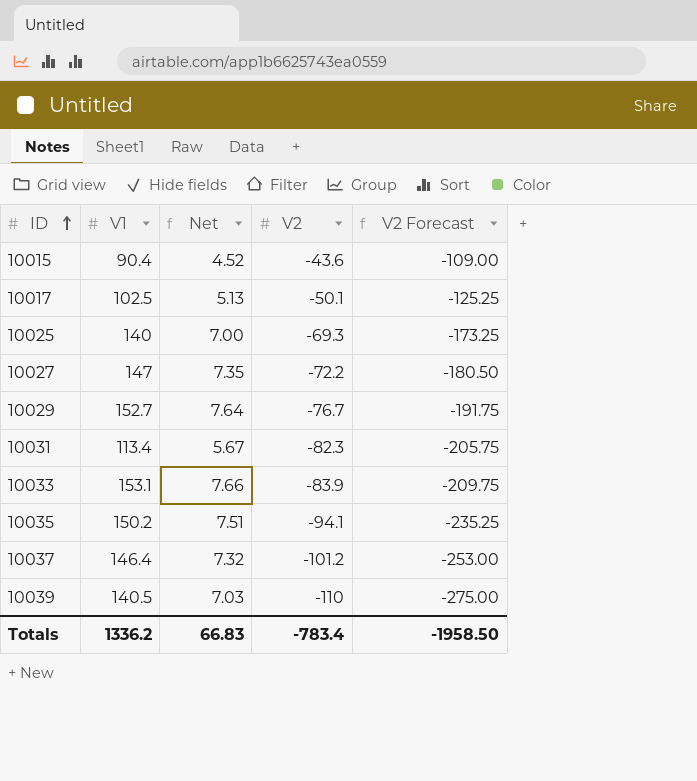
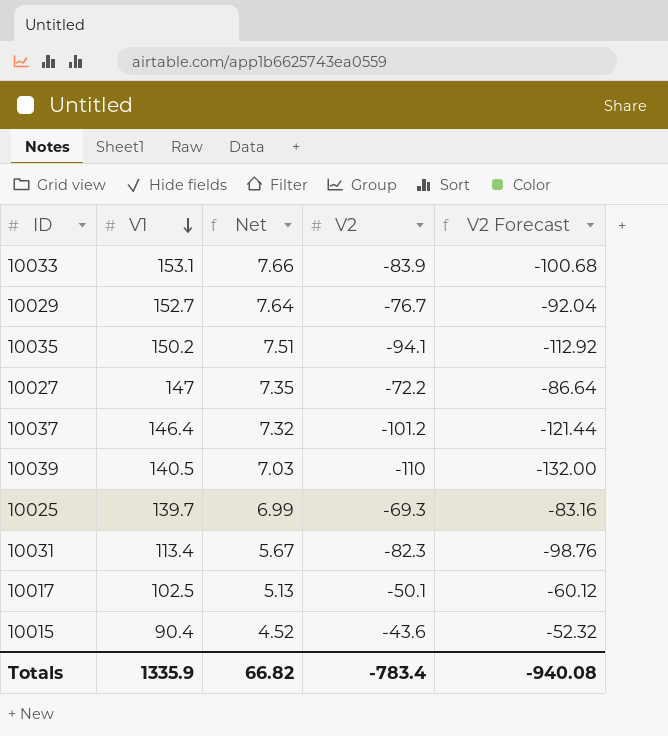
row order: ID ascending -> V1 descending
column V2 Forecast | formula: [V2] * 2.5 -> [V2] * 1.2
10025 | V1: 140 -> 139.7
10025 | Net: 7.00 -> 6.99
Totals | V1: 1336.2 -> 1335.9
Totals | Net: 66.83 -> 66.82
Totals | V2 Forecast: -1958.50 -> -940.08

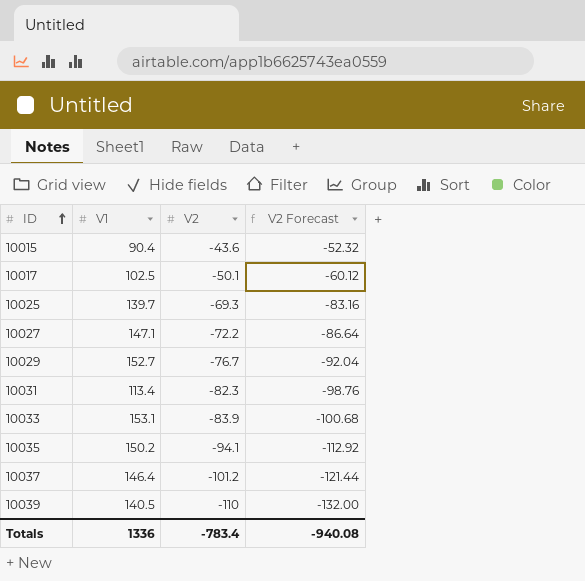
row order: V1 descending -> ID ascending
column Net | formula: [V1] * 0.05 -> none
10027 | V1: 147 -> 147.1
Totals | V1: 1335.9 -> 1336

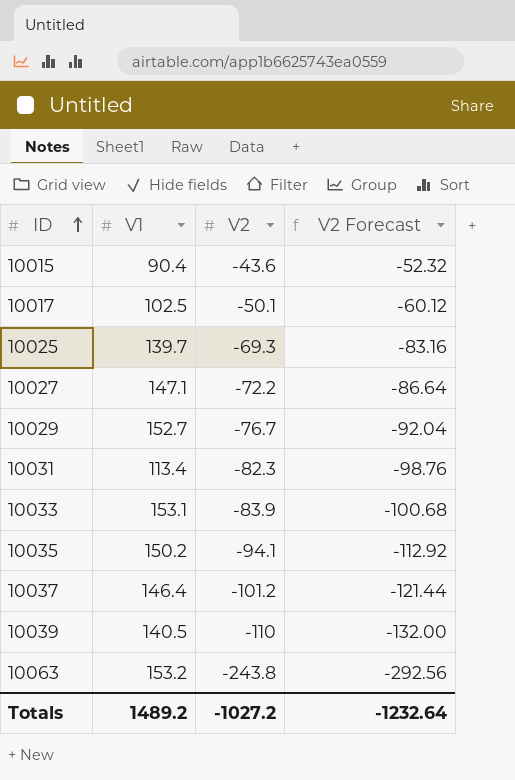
row 10063: none -> 153.2 | -243.8 | -292.56
Totals | V1: 1336 -> 1489.2
Totals | V2: -783.4 -> -1027.2
Totals | V2 Forecast: -940.08 -> -1232.64

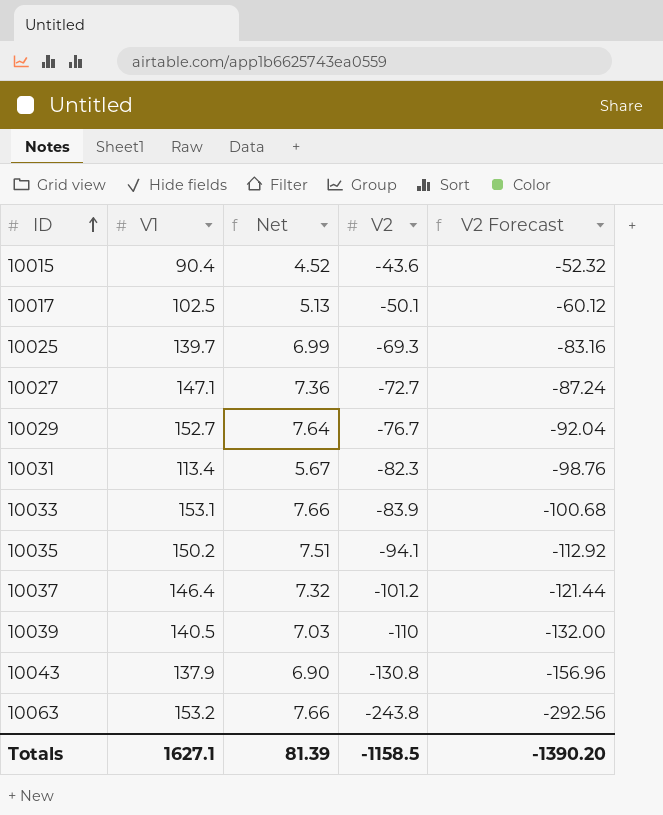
column Net | formula: none -> [V1] * 0.05
10027 | V2: -72.2 -> -72.7
10027 | V2 Forecast: -86.64 -> -87.24
row 10043: none -> 137.9 | 6.90 | -130.8 | -156.96
Totals | V1: 1489.2 -> 1627.1
Totals | V2: -1027.2 -> -1158.5
Totals | V2 Forecast: -1232.64 -> -1390.20

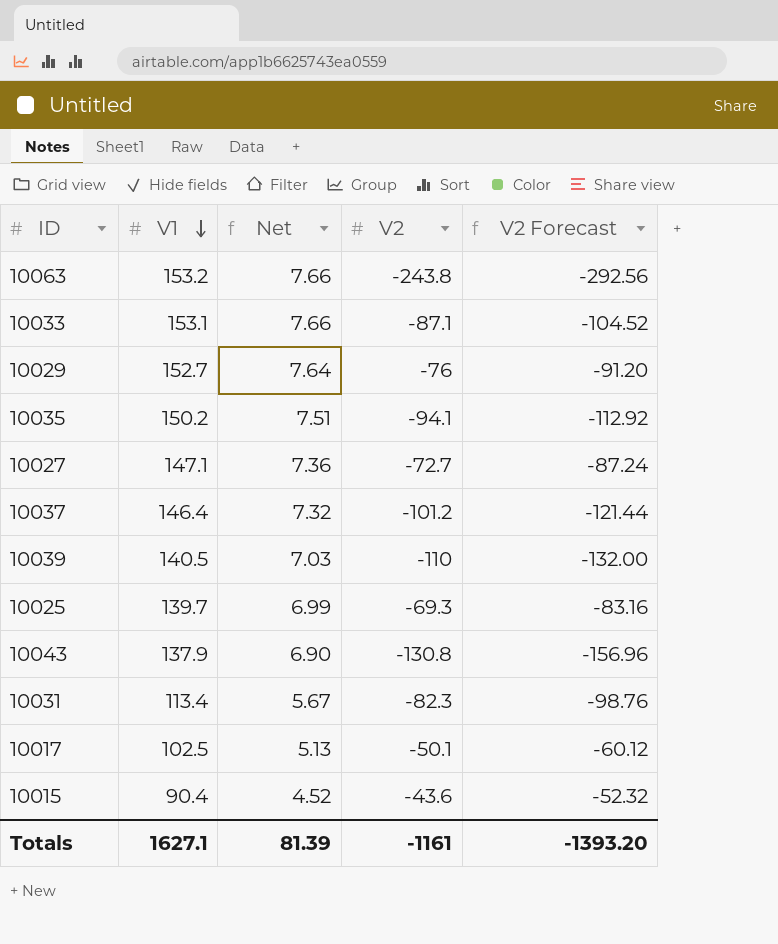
row order: ID ascending -> V1 descending
10033 | V2: -83.9 -> -87.1
10033 | V2 Forecast: -100.68 -> -104.52
10029 | V2: -76.7 -> -76
10029 | V2 Forecast: -92.04 -> -91.20
Totals | V2: -1158.5 -> -1161
Totals | V2 Forecast: -1390.20 -> -1393.20

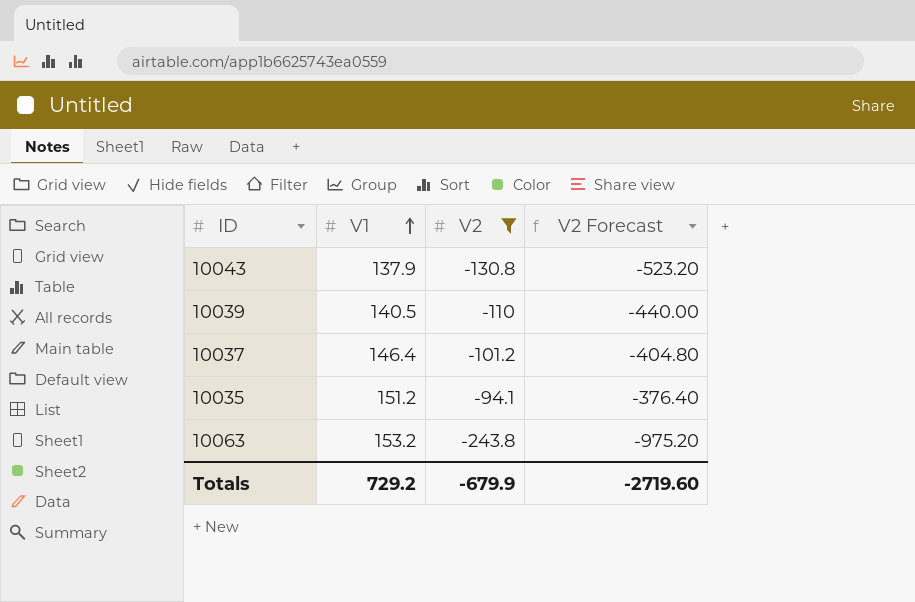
filter: none -> V2 <= -94.1
row order: V1 descending -> V1 ascending
column Net | formula: [V1] * 0.05 -> none
column V2 Forecast | formula: [V2] * 1.2 -> [V2] * 4
10035 | V1: 150.2 -> 151.2
Totals | V1: 1627.1 -> 729.2
Totals | V2: -1161 -> -679.9
Totals | V2 Forecast: -1393.20 -> -2719.60

